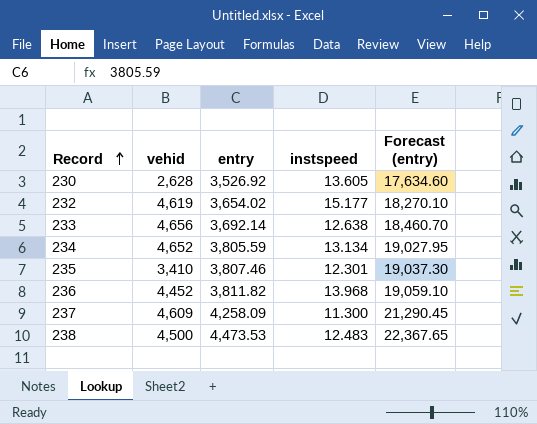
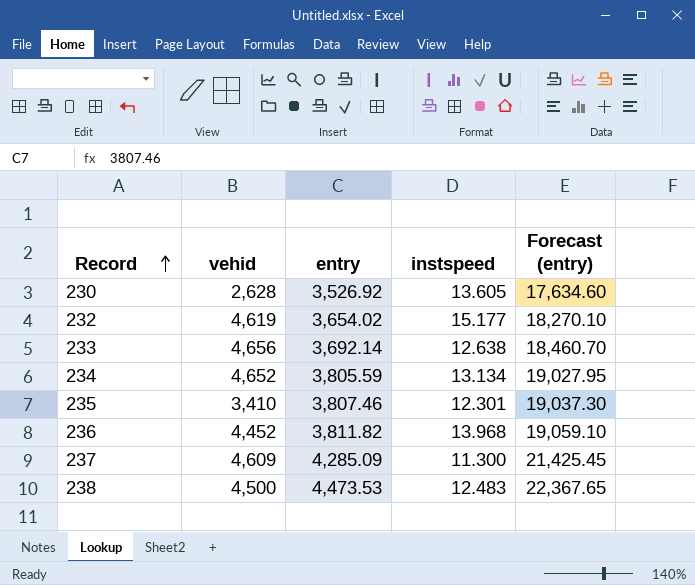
237 | entry: 4,258.09 -> 4,285.09
237 | Forecast (entry): 21,290.45 -> 21,425.45

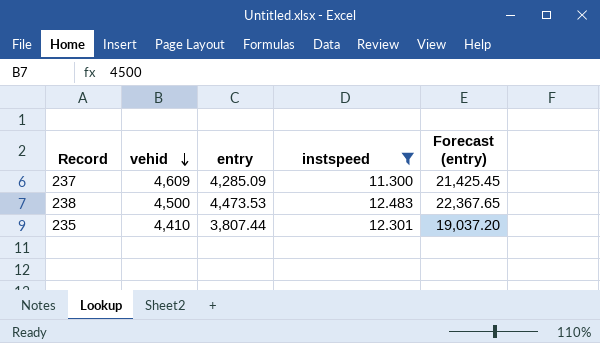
filter: none -> instspeed <= 12.483
row order: Record ascending -> vehid descending
235 | vehid: 3,410 -> 4,410
235 | entry: 3,807.46 -> 3,807.44
235 | Forecast (entry): 19,037.30 -> 19,037.20

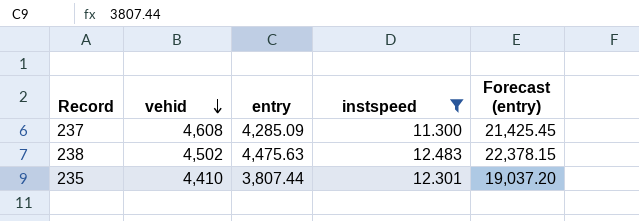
237 | vehid: 4,609 -> 4,608
238 | vehid: 4,500 -> 4,502
238 | entry: 4,473.53 -> 4,475.63
238 | Forecast (entry): 22,367.65 -> 22,378.15

